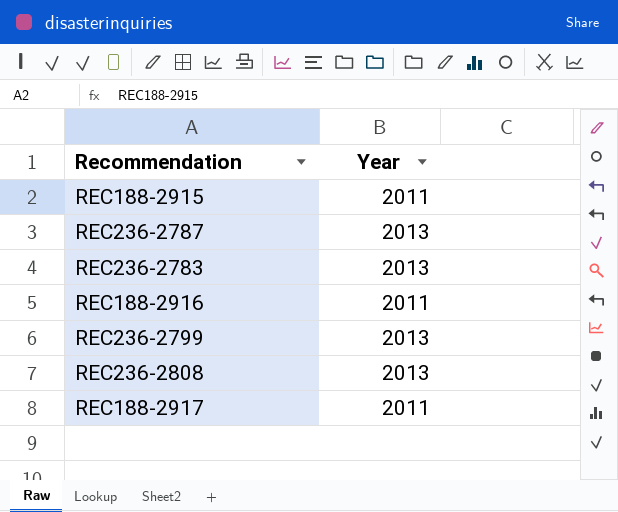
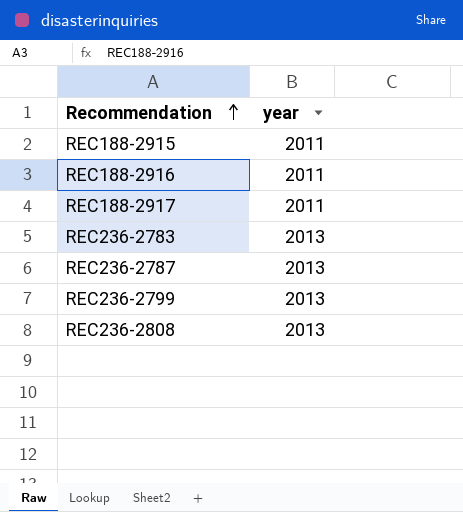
row order: none -> Recommendation ascending
column name: Year -> year

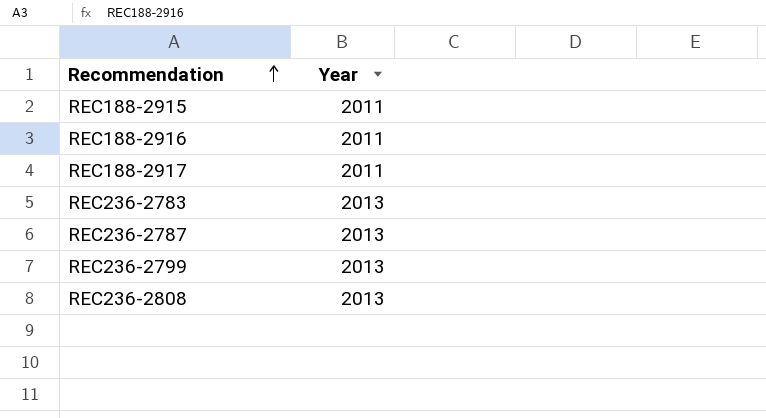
column name: year -> Year

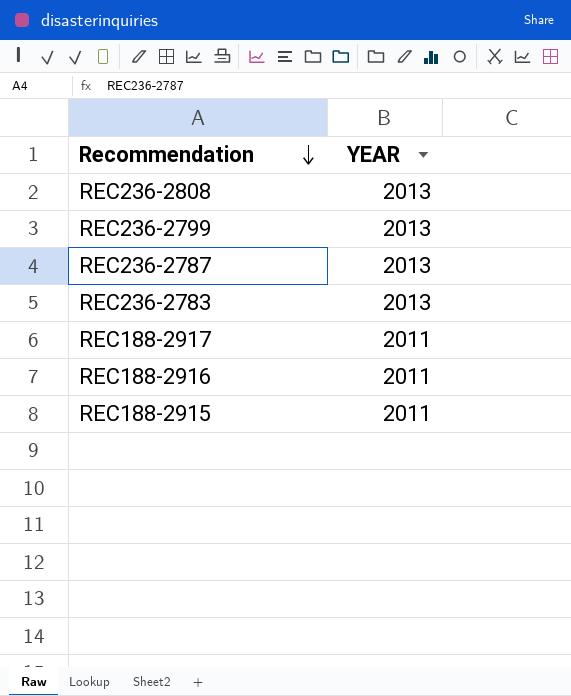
row order: Recommendation ascending -> Recommendation descending
column name: Year -> YEAR

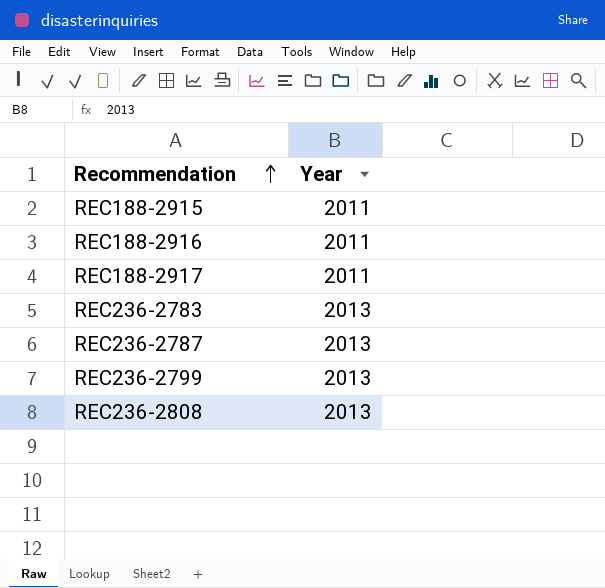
row order: Recommendation descending -> Recommendation ascending
column name: YEAR -> Year

